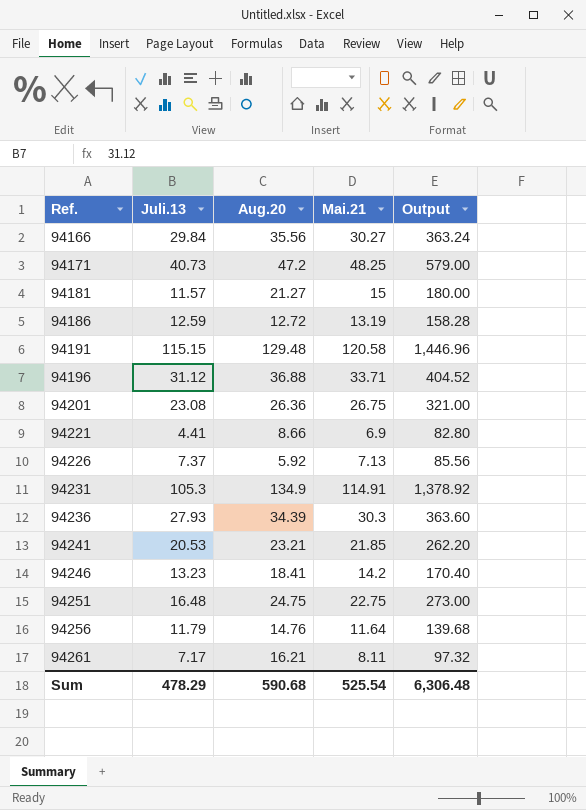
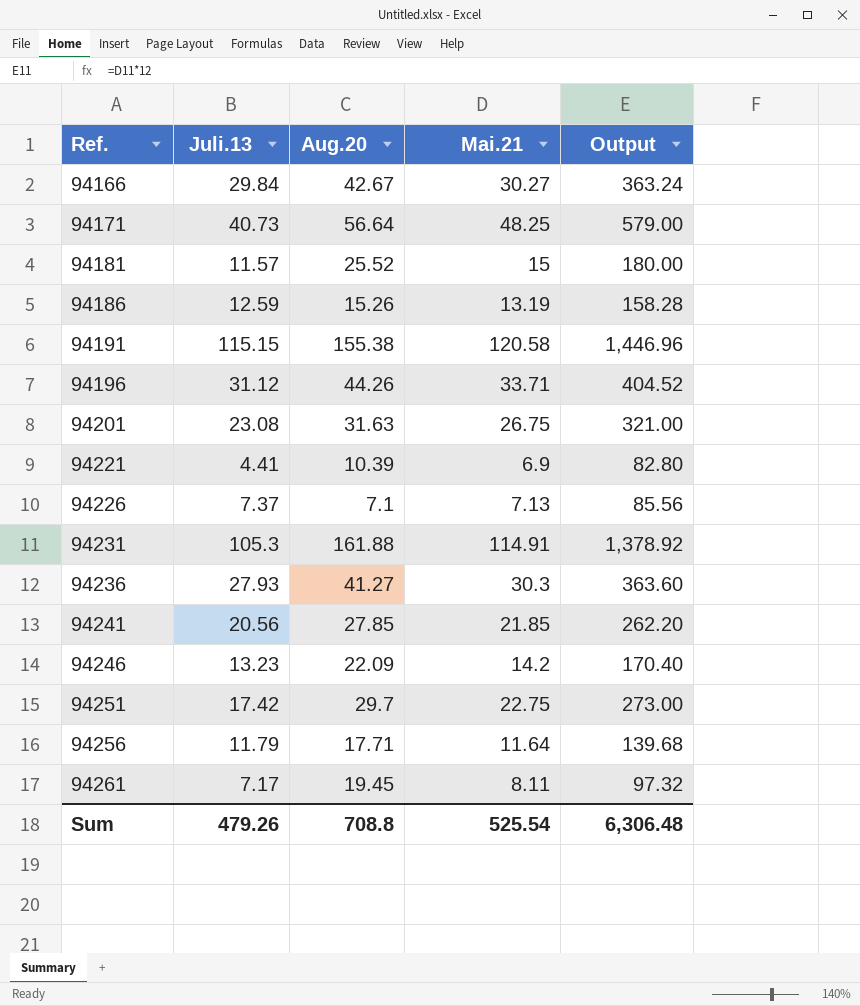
94166 | Aug.20: 35.56 -> 42.67
94171 | Aug.20: 47.2 -> 56.64
94181 | Aug.20: 21.27 -> 25.52
94186 | Aug.20: 12.72 -> 15.26
94191 | Aug.20: 129.48 -> 155.38
94196 | Aug.20: 36.88 -> 44.26
94201 | Aug.20: 26.36 -> 31.63
94221 | Aug.20: 8.66 -> 10.39
94226 | Aug.20: 5.92 -> 7.1
94231 | Aug.20: 134.9 -> 161.88
94236 | Aug.20: 34.39 -> 41.27
94241 | Juli.13: 20.53 -> 20.56
94241 | Aug.20: 23.21 -> 27.85
94246 | Aug.20: 18.41 -> 22.09
94251 | Juli.13: 16.48 -> 17.42
94251 | Aug.20: 24.75 -> 29.7
94256 | Aug.20: 14.76 -> 17.71
94261 | Aug.20: 16.21 -> 19.45
Sum | Juli.13: 478.29 -> 479.26
Sum | Aug.20: 590.68 -> 708.8

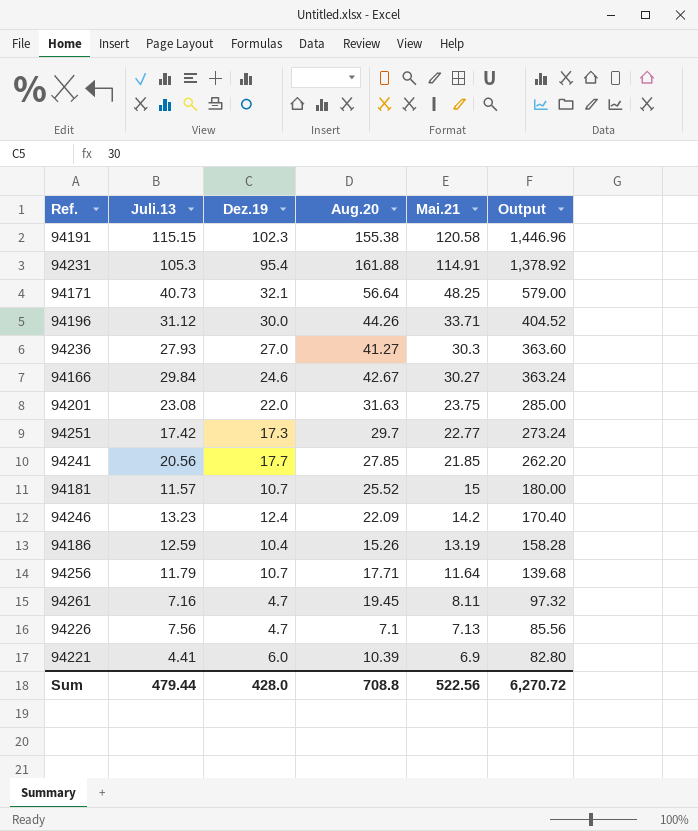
row order: Ref. ascending -> Mai.21 descending
column Dez.19 | position: none -> 3
94201 | Mai.21: 26.75 -> 23.75
94201 | Output: 321.00 -> 285.00
94251 | Mai.21: 22.75 -> 22.77
94251 | Output: 273.00 -> 273.24
94261 | Juli.13: 7.17 -> 7.16
94226 | Juli.13: 7.37 -> 7.56
Sum | Juli.13: 479.26 -> 479.44
Sum | Mai.21: 525.54 -> 522.56
Sum | Output: 6,306.48 -> 6,270.72

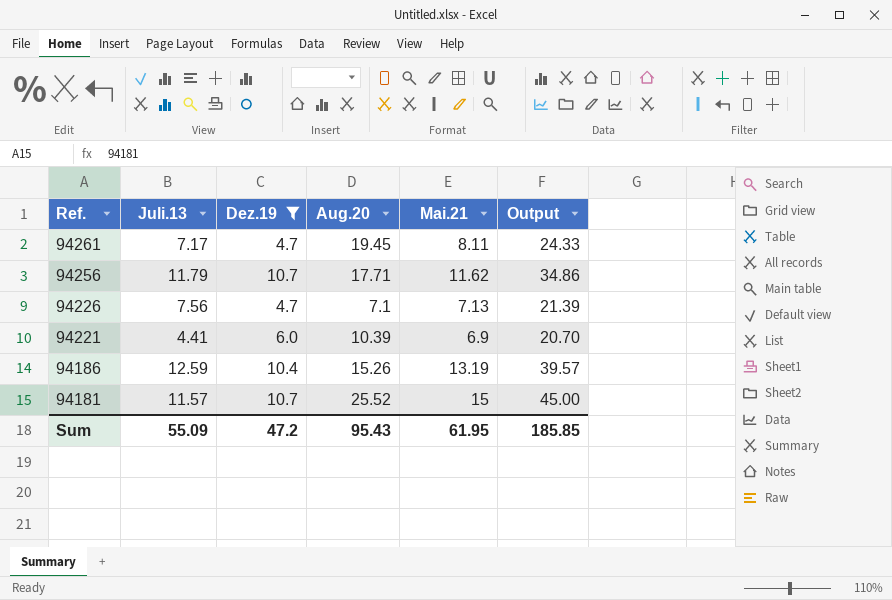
filter: none -> Dez.19 <= 10.7
row order: Mai.21 descending -> Ref. descending
column Output | formula: [Mai.21] * 12 -> [Mai.21] * 3
94261 | Juli.13: 7.16 -> 7.17
94256 | Mai.21: 11.64 -> 11.62
Sum | Juli.13: 479.44 -> 55.09
Sum | Dez.19: 428.0 -> 47.2
Sum | Aug.20: 708.8 -> 95.43
Sum | Mai.21: 522.56 -> 61.95
Sum | Output: 6,270.72 -> 185.85

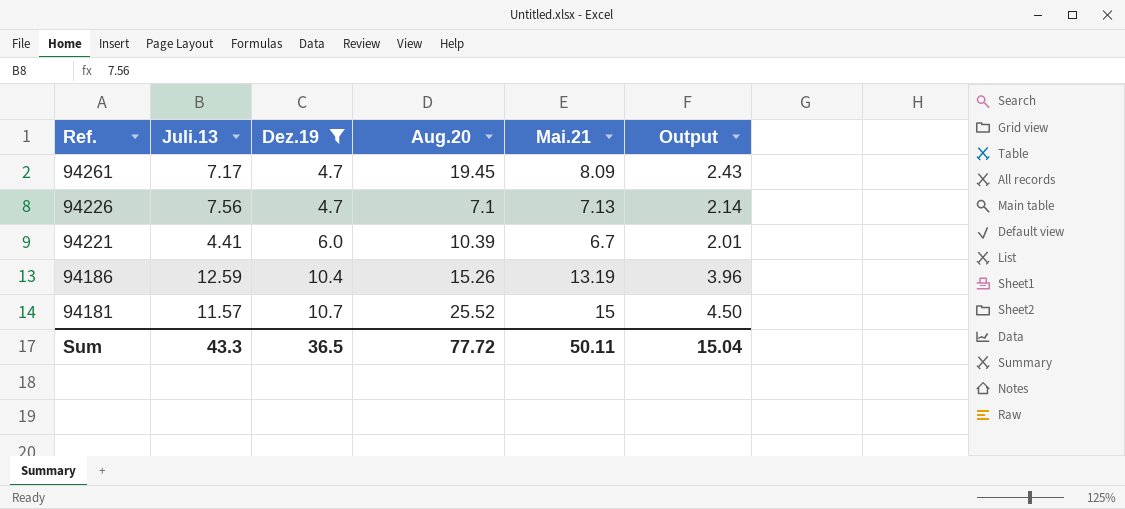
column Output | formula: [Mai.21] * 3 -> [Mai.21] * 0.3
row 94256: 11.79 | 10.7 | 17.71 | 11.62 | 34.86 -> none
94261 | Mai.21: 8.11 -> 8.09
94221 | Mai.21: 6.9 -> 6.7
Sum | Juli.13: 55.09 -> 43.3
Sum | Dez.19: 47.2 -> 36.5
Sum | Aug.20: 95.43 -> 77.72
Sum | Mai.21: 61.95 -> 50.11
Sum | Output: 185.85 -> 15.04

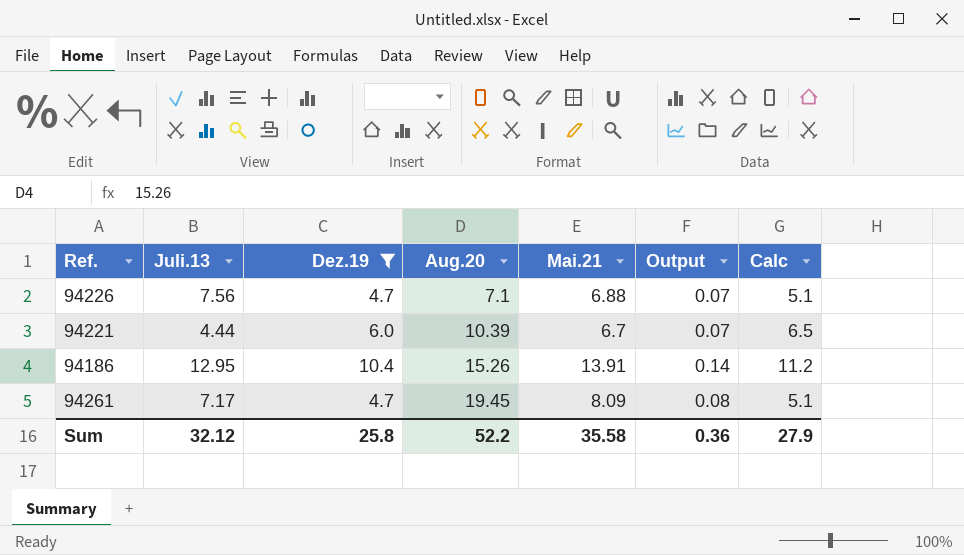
row order: Ref. descending -> Aug.20 ascending
column Output | formula: [Mai.21] * 0.3 -> [Mai.21] * 0.01
column Calc | formula: none -> [Dez.19] * 1.08
row 94181: 11.57 | 10.7 | 25.52 | 15 | 4.50 -> none
94226 | Mai.21: 7.13 -> 6.88
94221 | Juli.13: 4.41 -> 4.44
94186 | Juli.13: 12.59 -> 12.95
94186 | Mai.21: 13.19 -> 13.91
Sum | Juli.13: 43.3 -> 32.12
Sum | Dez.19: 36.5 -> 25.8
Sum | Aug.20: 77.72 -> 52.2
Sum | Mai.21: 50.11 -> 35.58
Sum | Output: 15.04 -> 0.36

